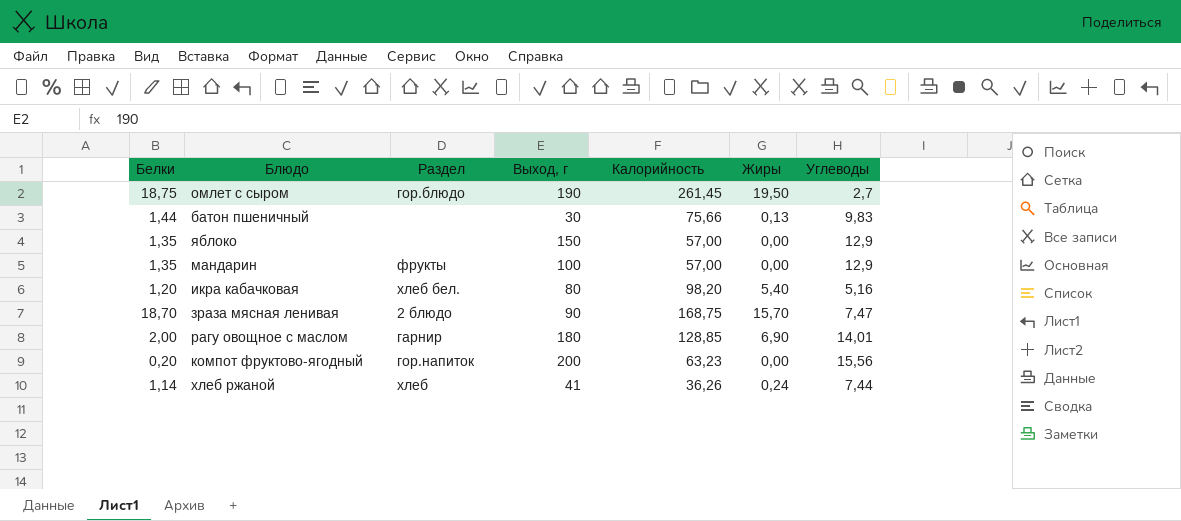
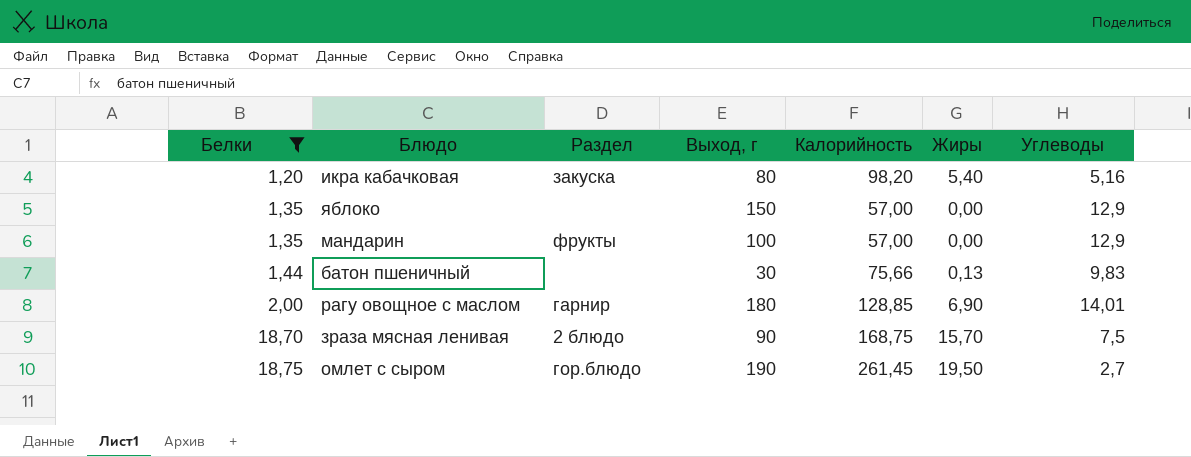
filter: none -> Белки >= 1,20
row order: none -> Белки ascending
икра кабачковая | Раздел: хлеб бел. -> закуска
зраза мясная ленивая | Углеводы: 7,47 -> 7,5

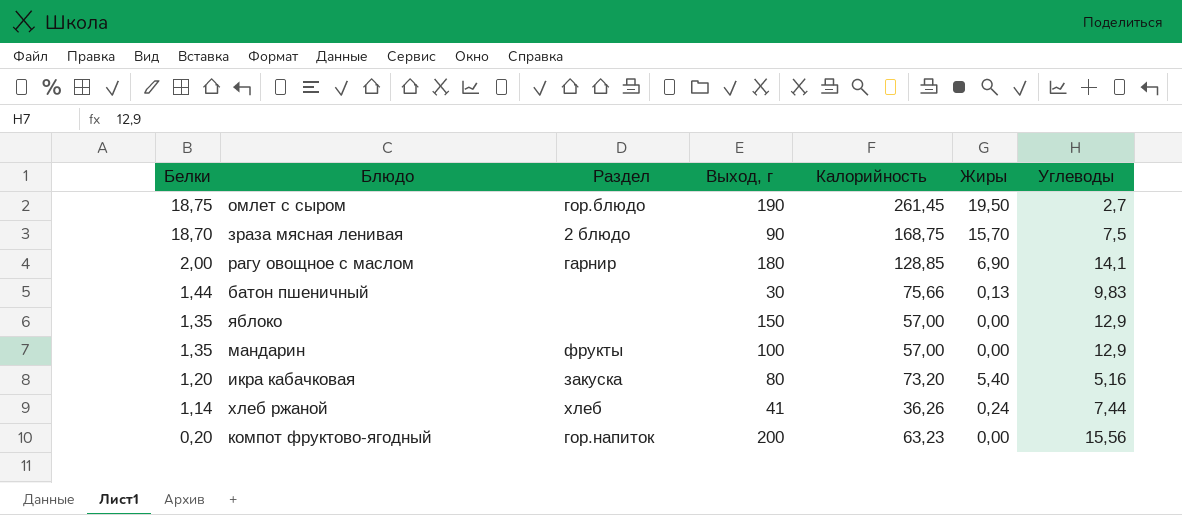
filter: Белки >= 1,20 -> none
row order: Белки ascending -> Белки descending
рагу овощное с маслом | Углеводы: 14,01 -> 14,1
икра кабачковая | Калорийность: 98,20 -> 73,20

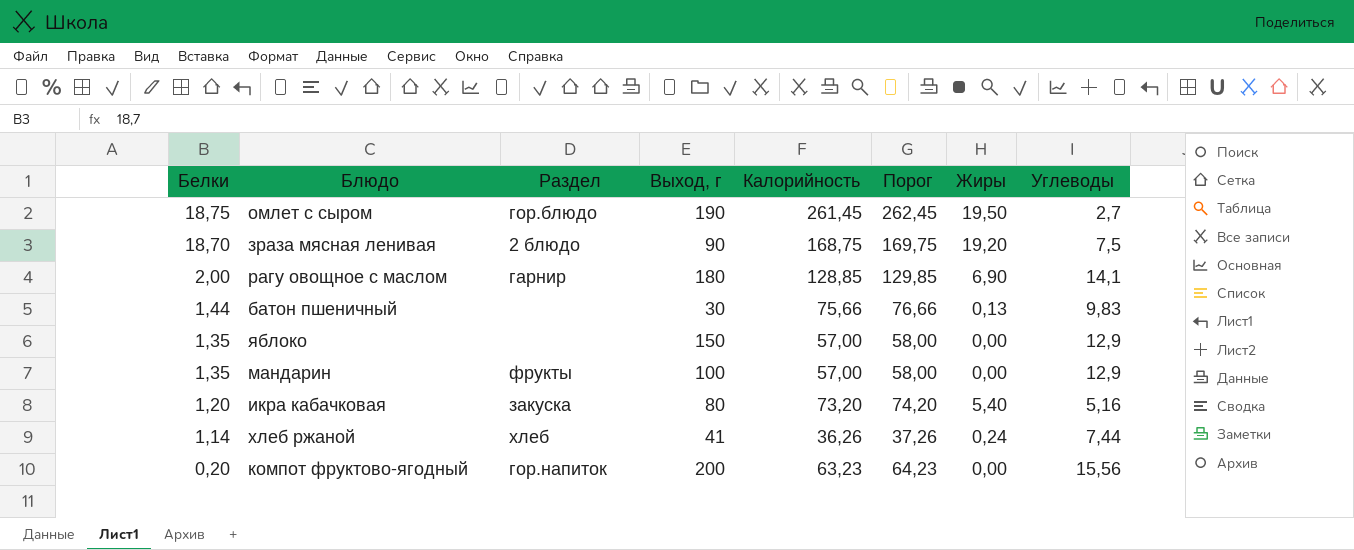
column Порог | formula: none -> [Калорийность] + 1
зраза мясная ленивая | Жиры: 15,70 -> 19,20

